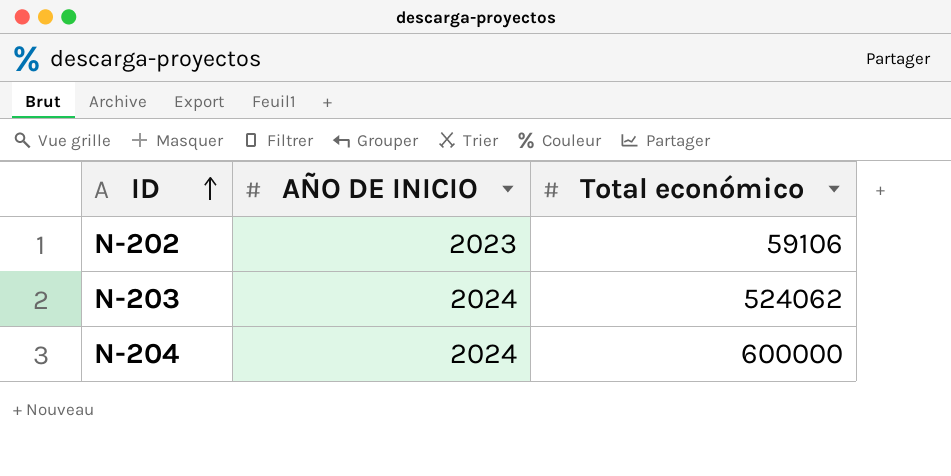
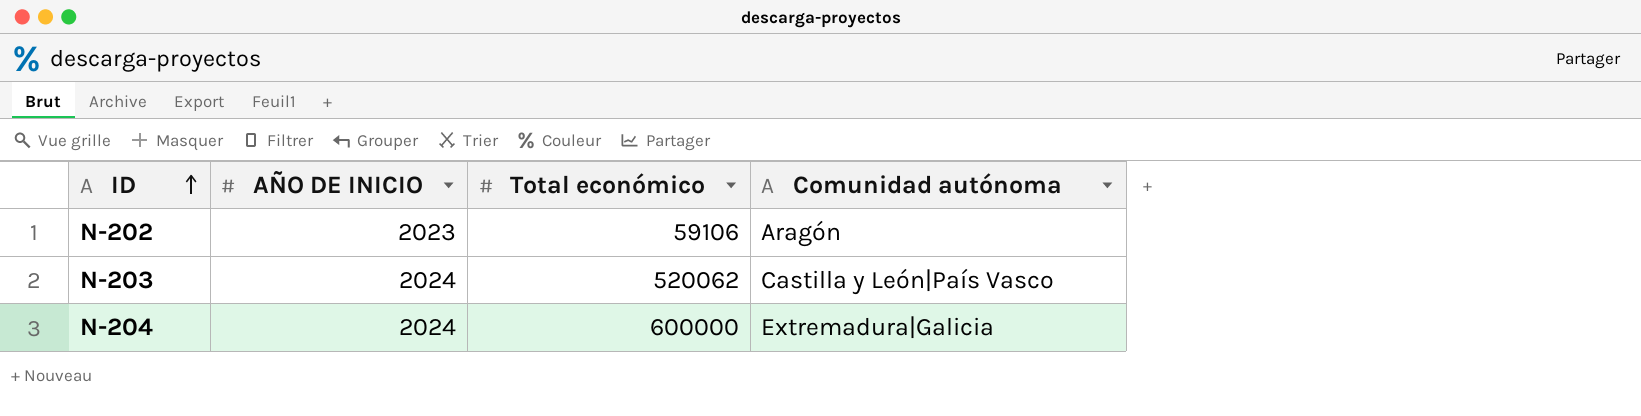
column Comunidad autónoma | position: none -> 4
N-203 | Total económico: 524062 -> 520062

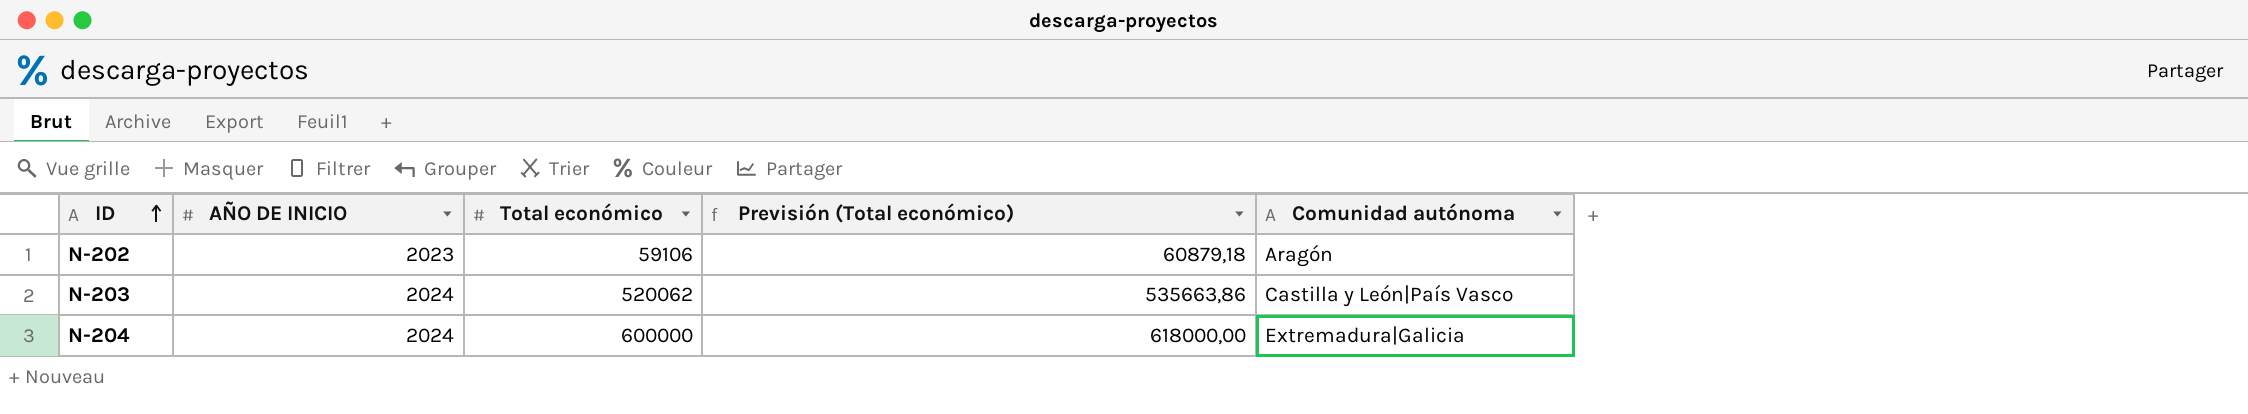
column Previsión (Total económico) | formula: none -> [Total económico] * 1,03

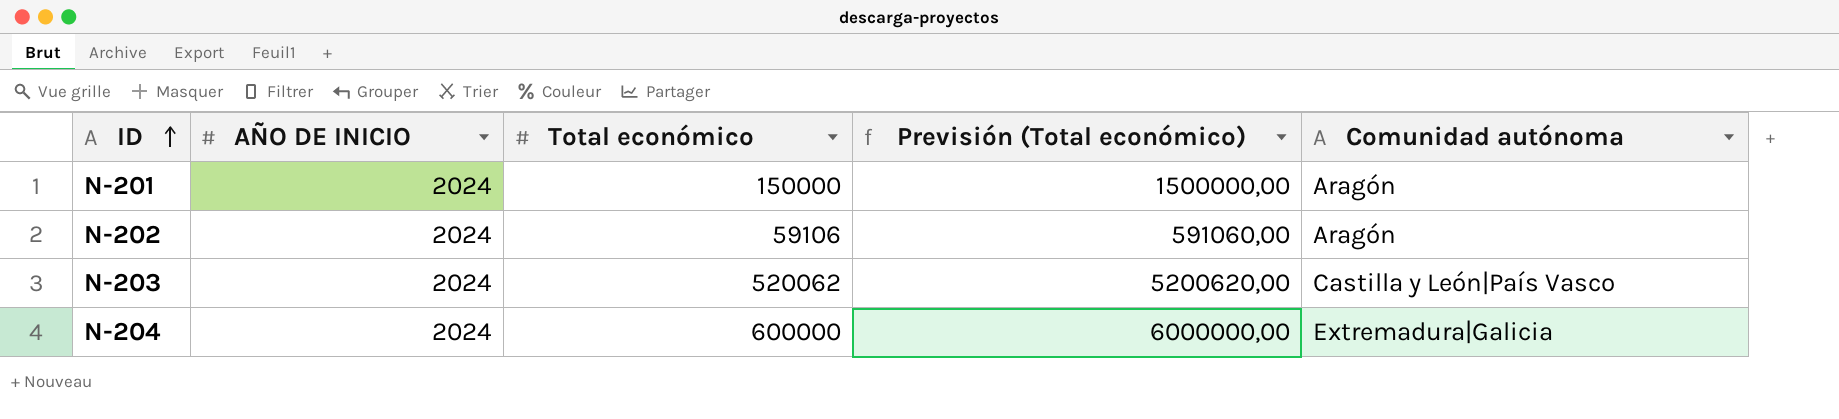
column Previsión (Total económico) | formula: [Total económico] * 1,03 -> [Total económico] * 10
row N-201: none -> 2024 | 150000 | 1500000,00 | Aragón
N-202 | AÑO DE INICIO: 2023 -> 2024

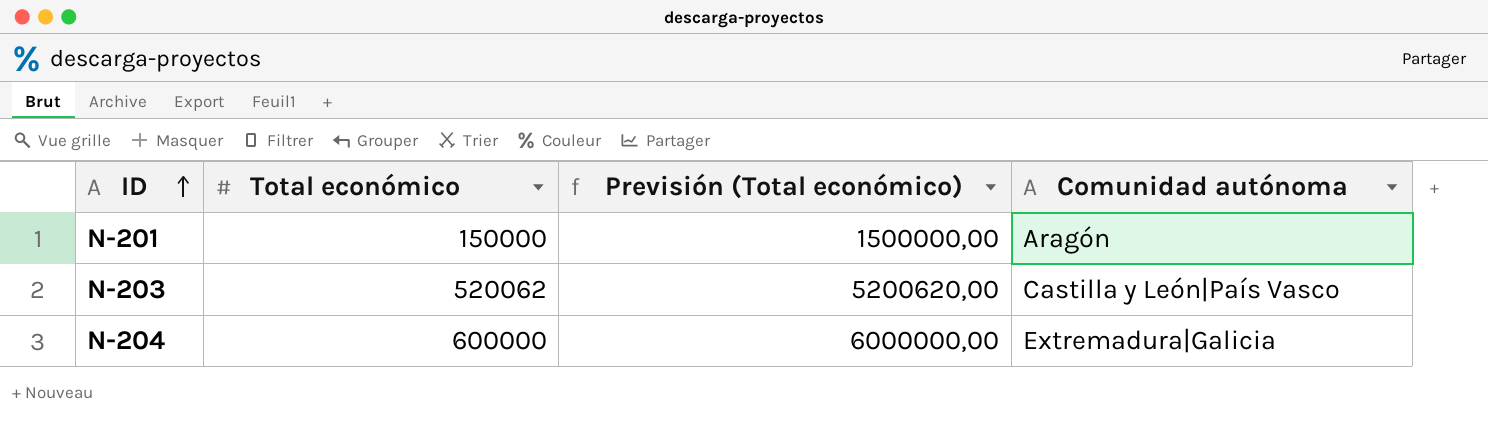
column AÑO DE INICIO | position: 2 -> none
row N-202: 2024 | 59106 | 591060,00 | Aragón -> none

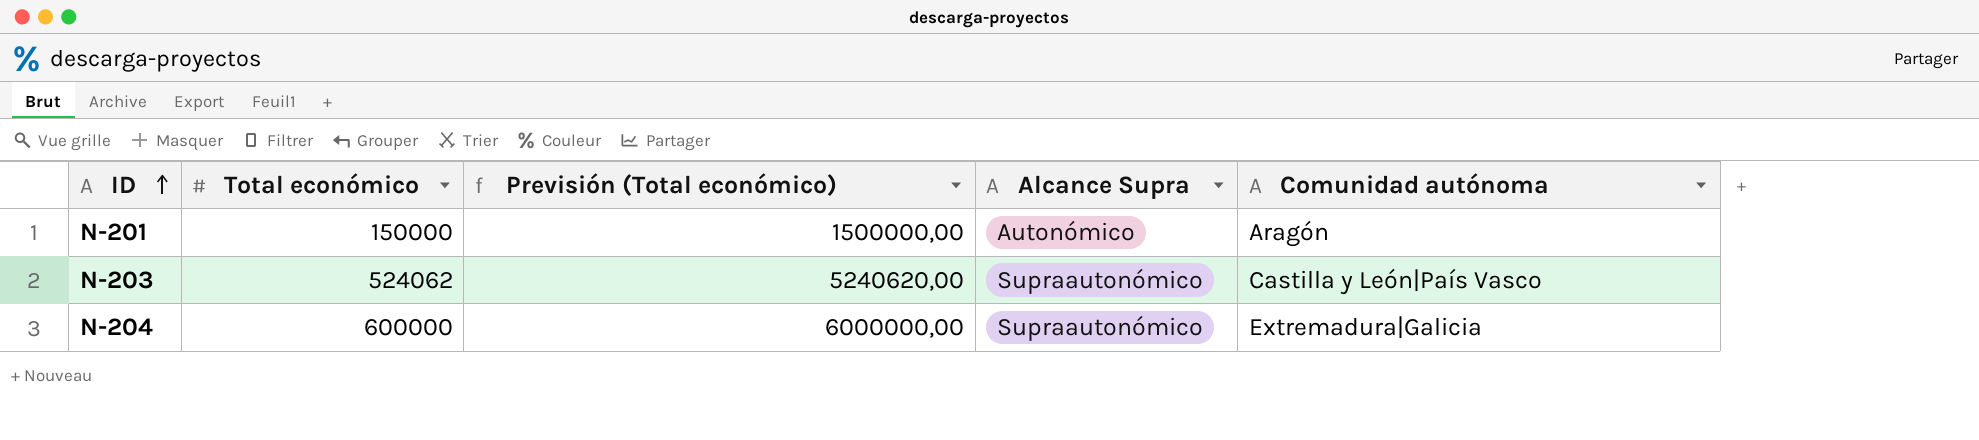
column Alcance Supra | position: none -> 4
N-203 | Total económico: 520062 -> 524062
N-203 | Previsión (Total económico): 5200620,00 -> 5240620,00

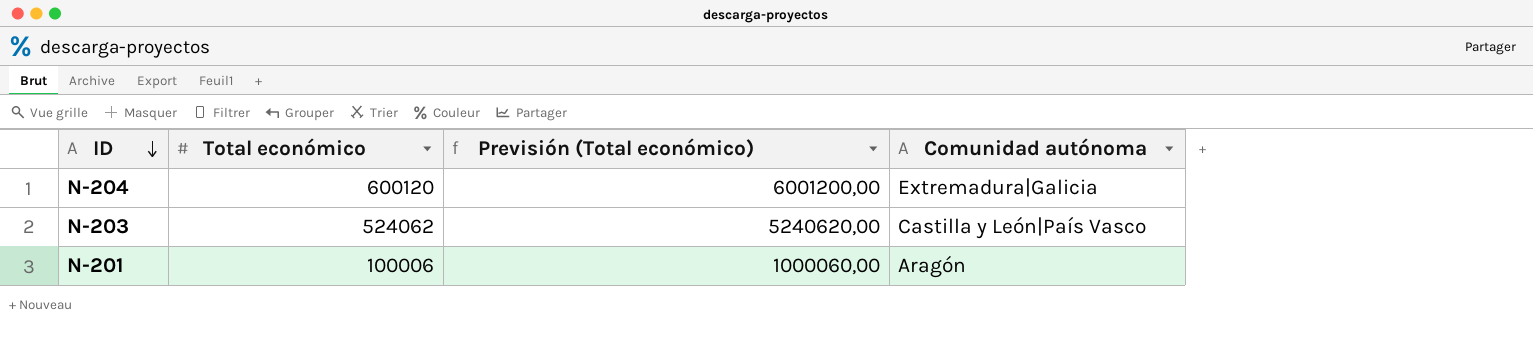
row order: ID ascending -> ID descending
column Alcance Supra | position: 4 -> none
N-204 | Total económico: 600000 -> 600120
N-204 | Previsión (Total económico): 6000000,00 -> 6001200,00
N-201 | Total económico: 150000 -> 100006
N-201 | Previsión (Total económico): 1500000,00 -> 1000060,00

